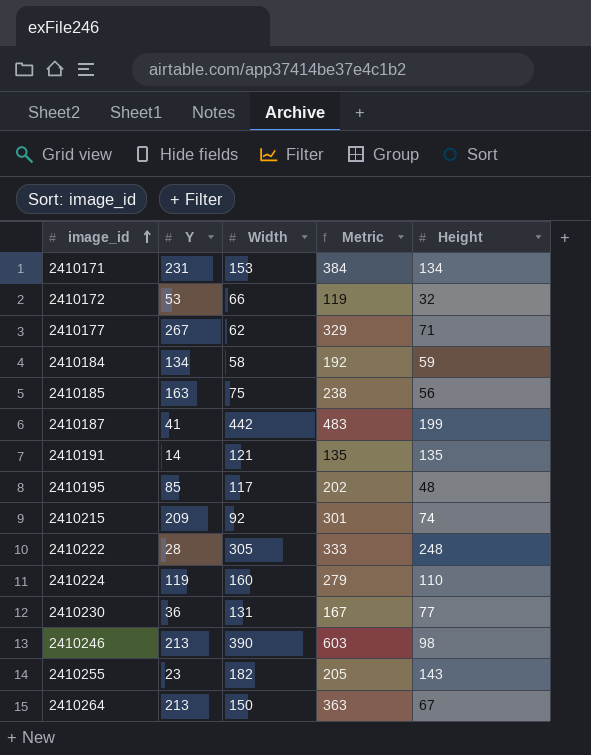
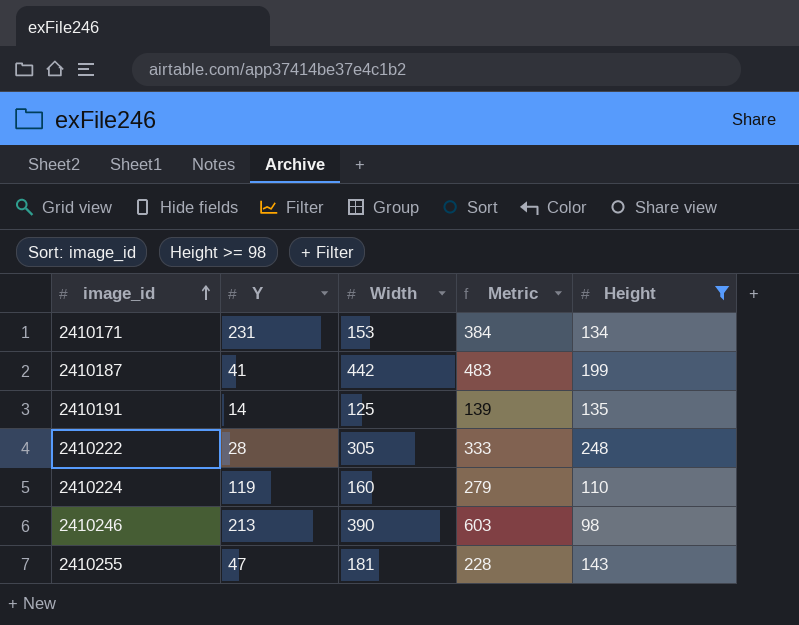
filter: none -> Height >= 98
2410191 | Width: 121 -> 125
2410191 | Metric: 135 -> 139
2410255 | Y: 23 -> 47
2410255 | Width: 182 -> 181
2410255 | Metric: 205 -> 228

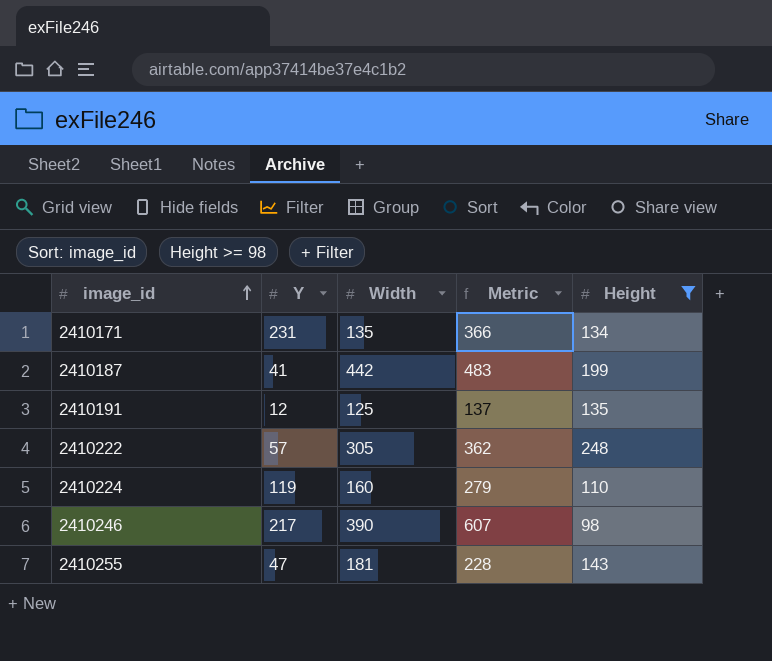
2410171 | Width: 153 -> 135
2410171 | Metric: 384 -> 366
2410191 | Y: 14 -> 12
2410191 | Metric: 139 -> 137
2410222 | Y: 28 -> 57
2410222 | Metric: 333 -> 362
2410246 | Y: 213 -> 217
2410246 | Metric: 603 -> 607

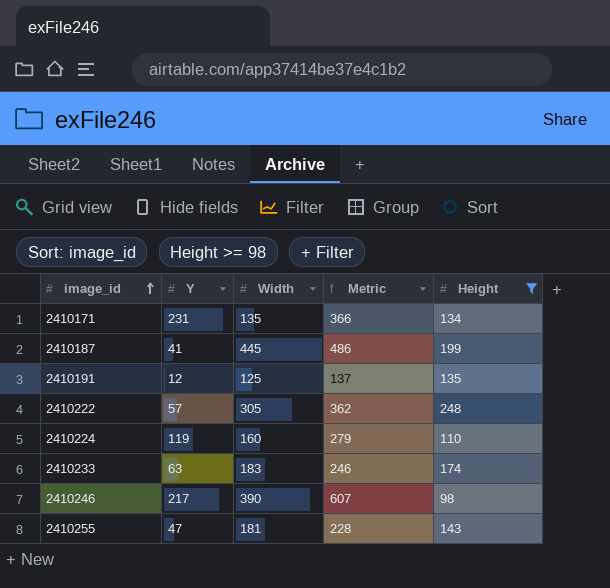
2410187 | Width: 442 -> 445
2410187 | Metric: 483 -> 486
row 2410233: none -> 63 | 183 | 246 | 174

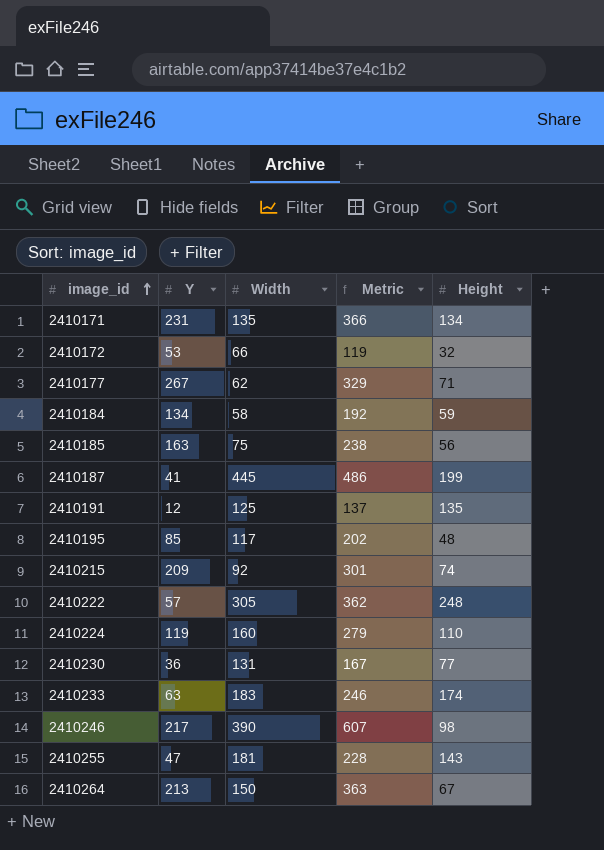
filter: Height >= 98 -> none

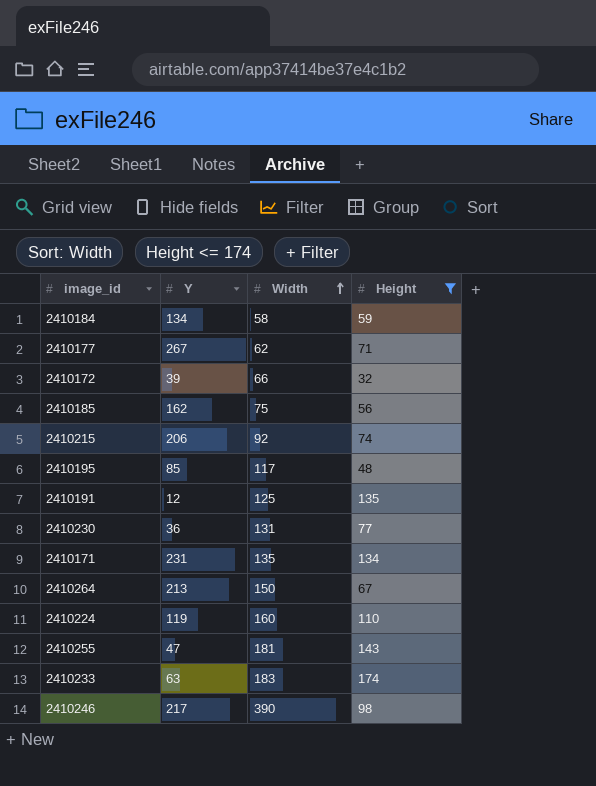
filter: none -> Height <= 174
row order: image_id ascending -> Width ascending
column Metric | formula: [Y] + [Width] -> none
2410172 | Y: 53 -> 39
2410185 | Y: 163 -> 162
2410215 | Y: 209 -> 206

